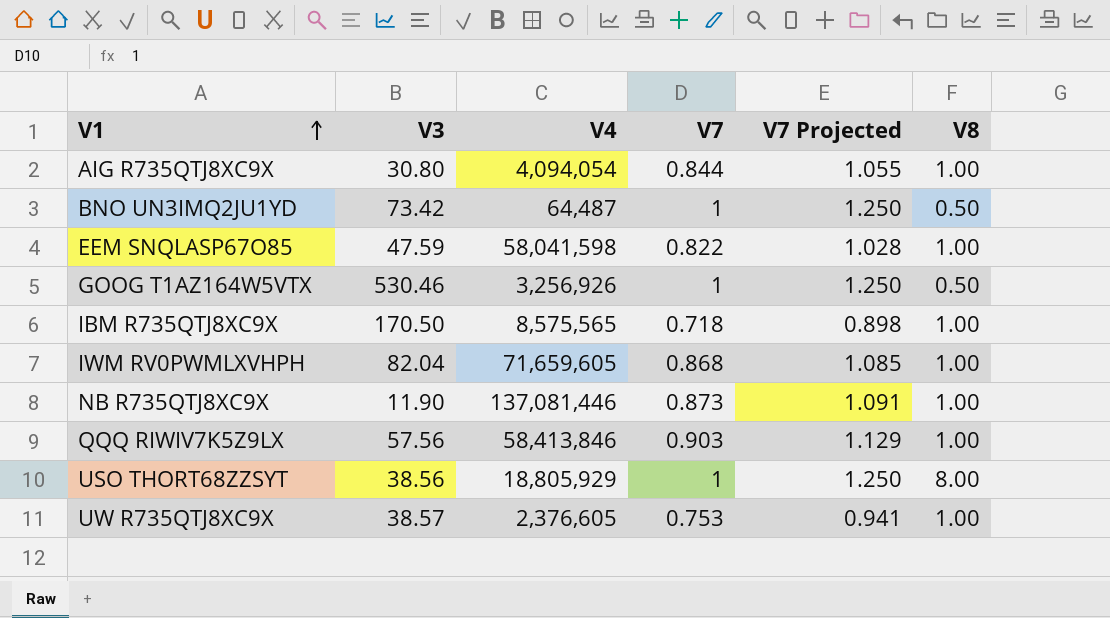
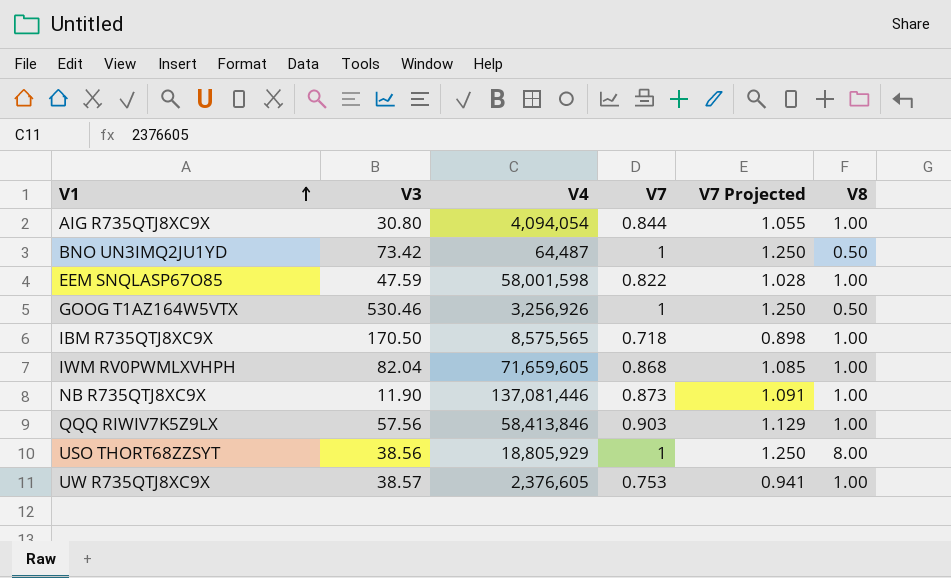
EEM SNQLASP67O85 | V4: 58,041,598 -> 58,001,598

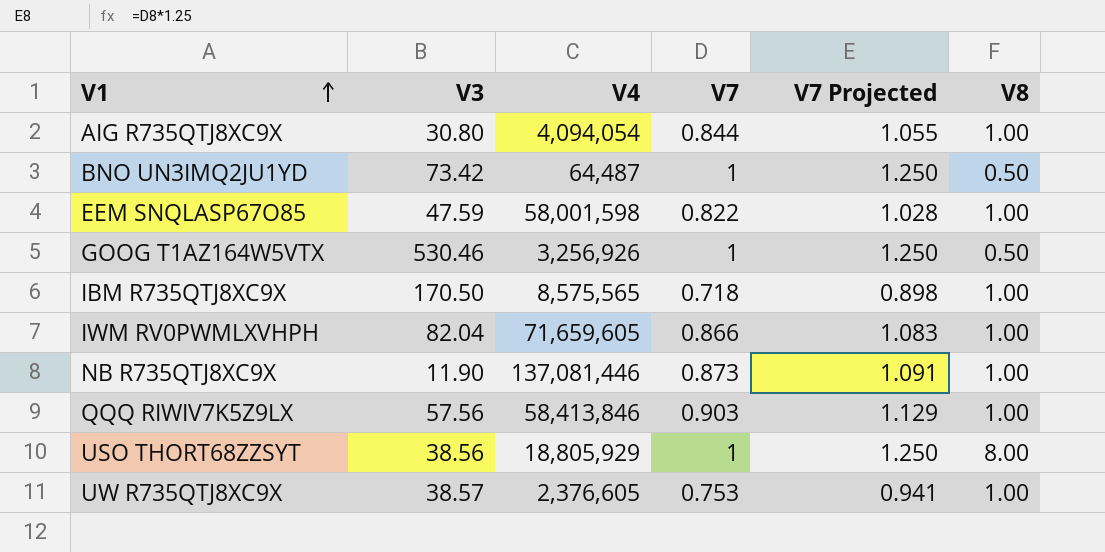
IWM RV0PWMLXVHPH | V7: 0.868 -> 0.866
IWM RV0PWMLXVHPH | V7 Projected: 1.085 -> 1.083

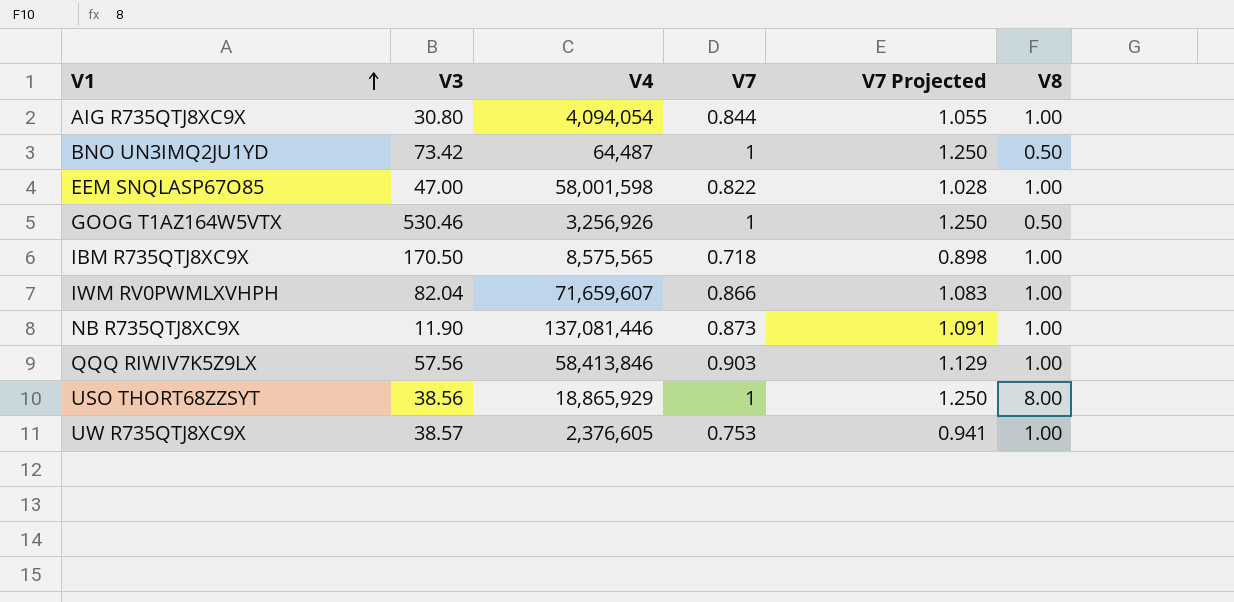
EEM SNQLASP67O85 | V3: 47.59 -> 47.00
IWM RV0PWMLXVHPH | V4: 71,659,605 -> 71,659,607
USO THORT68ZZSYT | V4: 18,805,929 -> 18,865,929

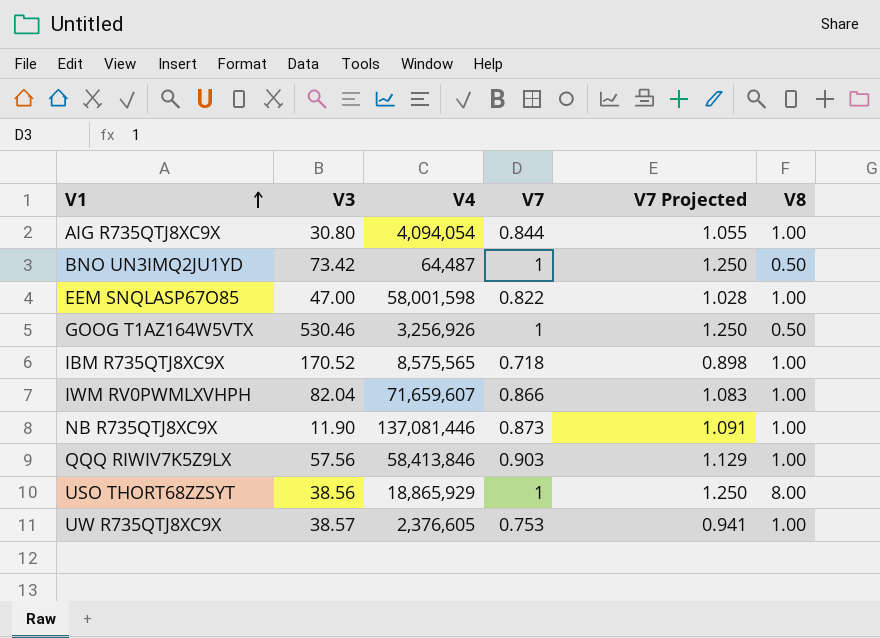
IBM R735QTJ8XC9X | V3: 170.50 -> 170.52

